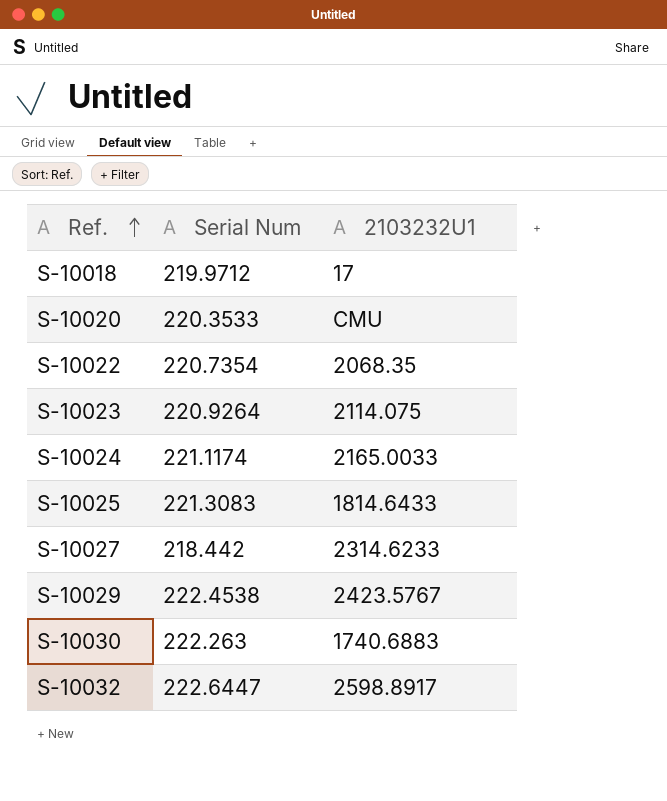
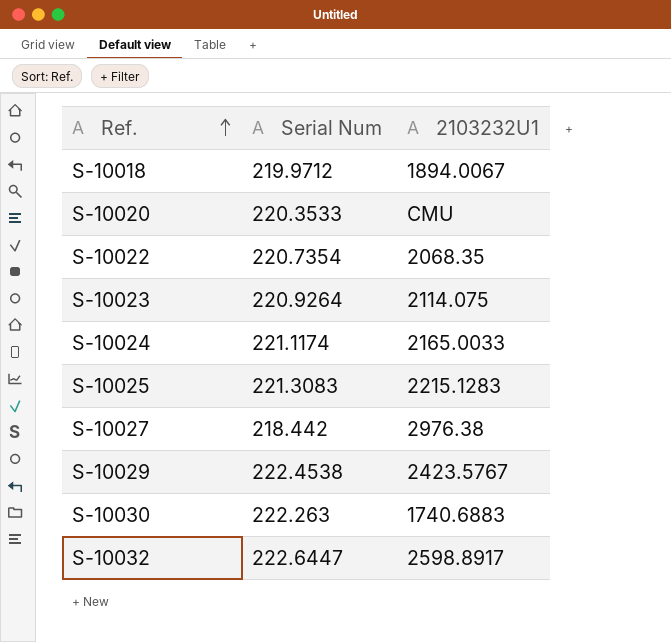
S-10018 | 2103232U1: 17 -> 1894.0067
S-10025 | 2103232U1: 1814.6433 -> 2215.1283
S-10027 | 2103232U1: 2314.6233 -> 2976.38

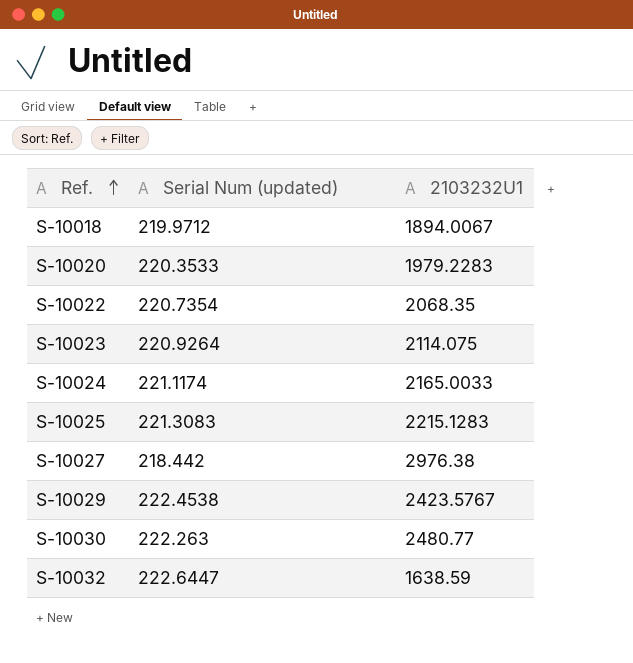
column name: Serial Num -> Serial Num (updated)
S-10020 | 2103232U1: CMU -> 1979.2283
S-10030 | 2103232U1: 1740.6883 -> 2480.77
S-10032 | 2103232U1: 2598.8917 -> 1638.59

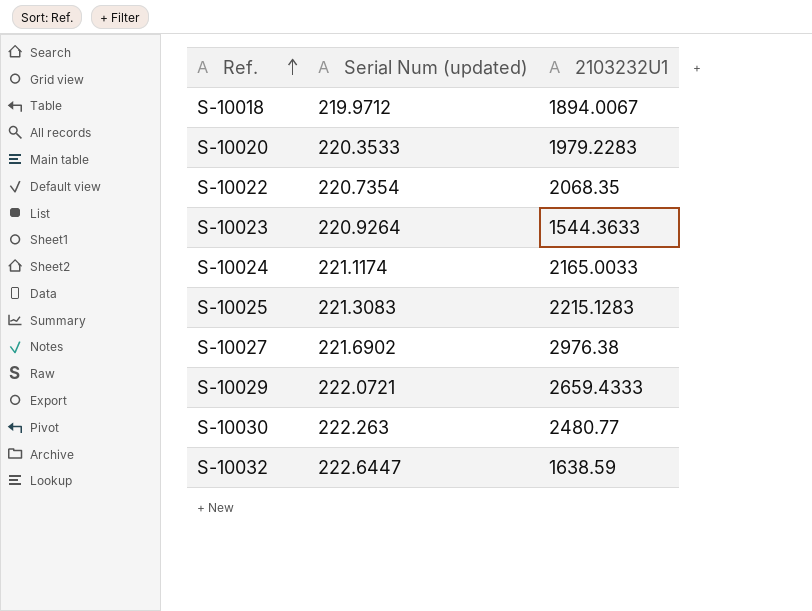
S-10023 | 2103232U1: 2114.075 -> 1544.3633
S-10027 | Serial Num (updated): 218.442 -> 221.6902
S-10029 | Serial Num (updated): 222.4538 -> 222.0721
S-10029 | 2103232U1: 2423.5767 -> 2659.4333

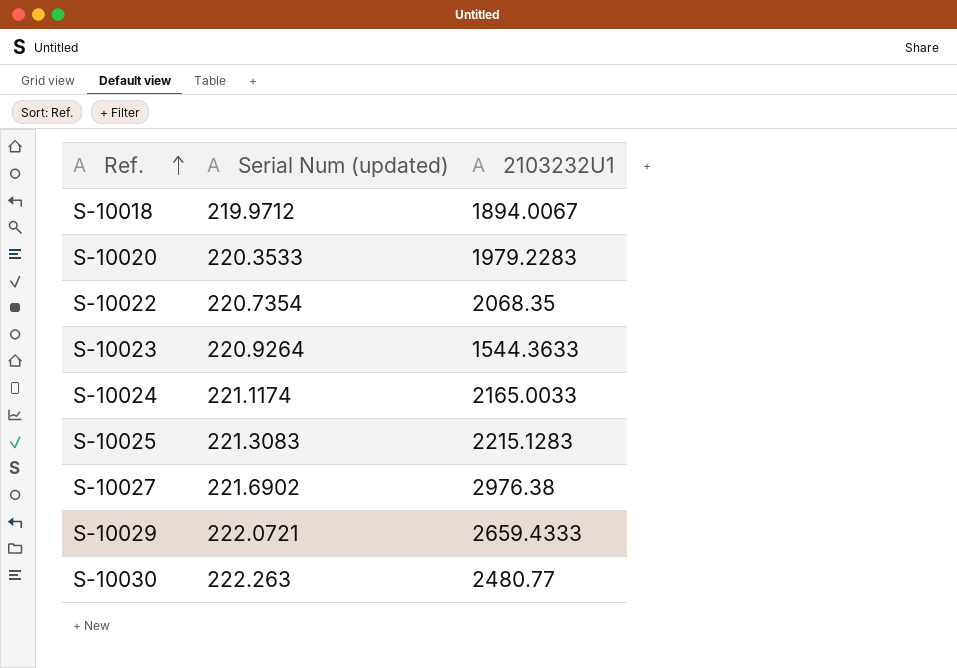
row S-10032: 222.6447 | 1638.59 -> none

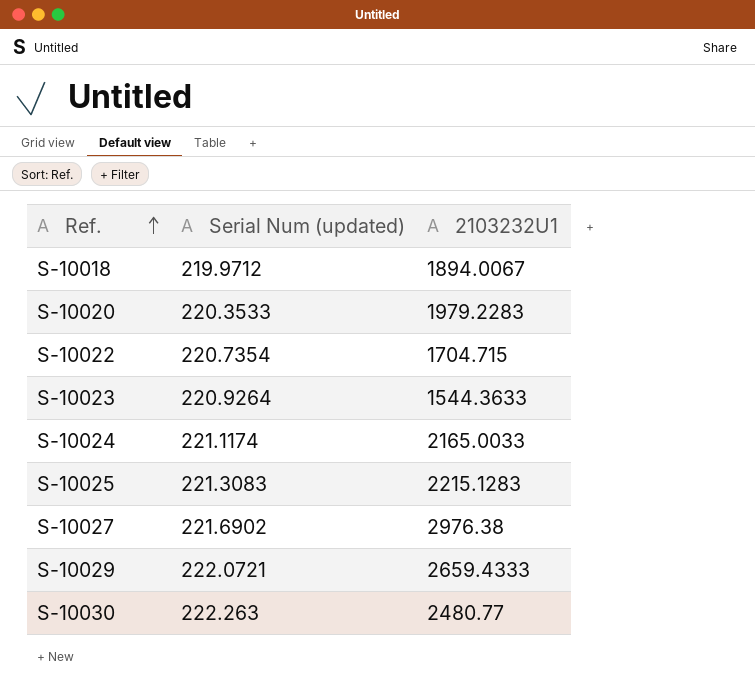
S-10022 | 2103232U1: 2068.35 -> 1704.715

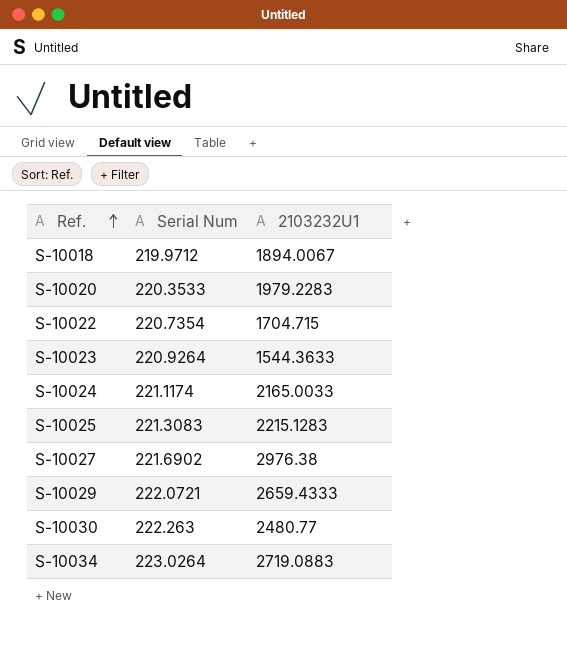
column name: Serial Num (updated) -> Serial Num
row S-10034: none -> 223.0264 | 2719.0883

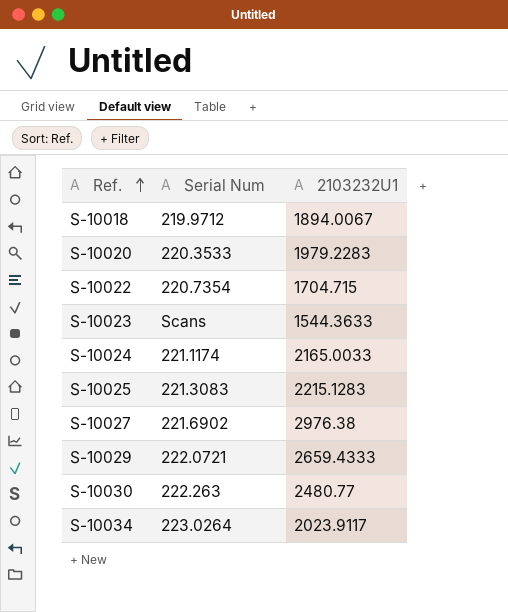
S-10023 | Serial Num: 220.9264 -> Scans
S-10034 | 2103232U1: 2719.0883 -> 2023.9117

